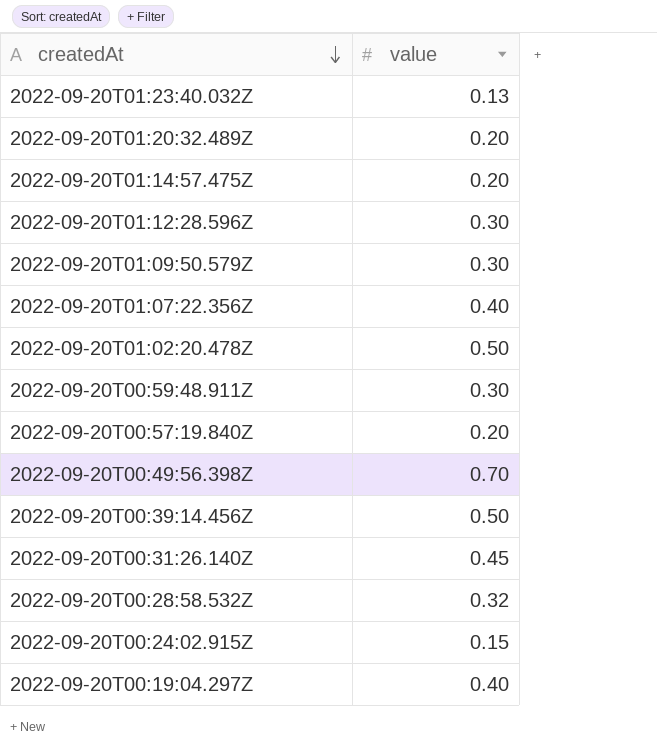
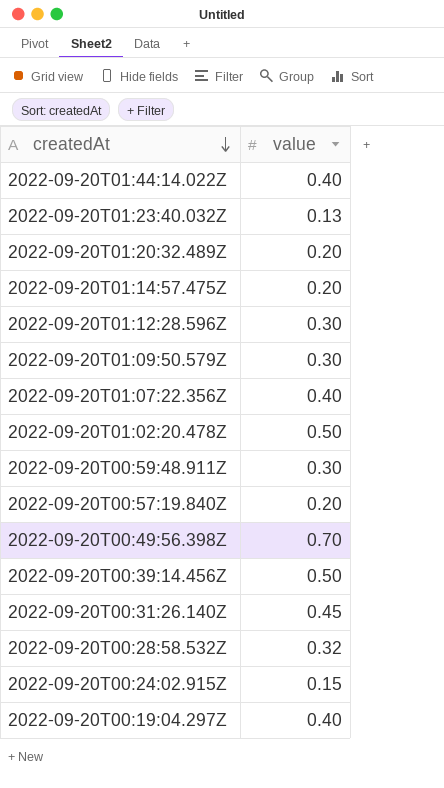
row 2022-09-20T01:44:14.022Z: none -> 0.40

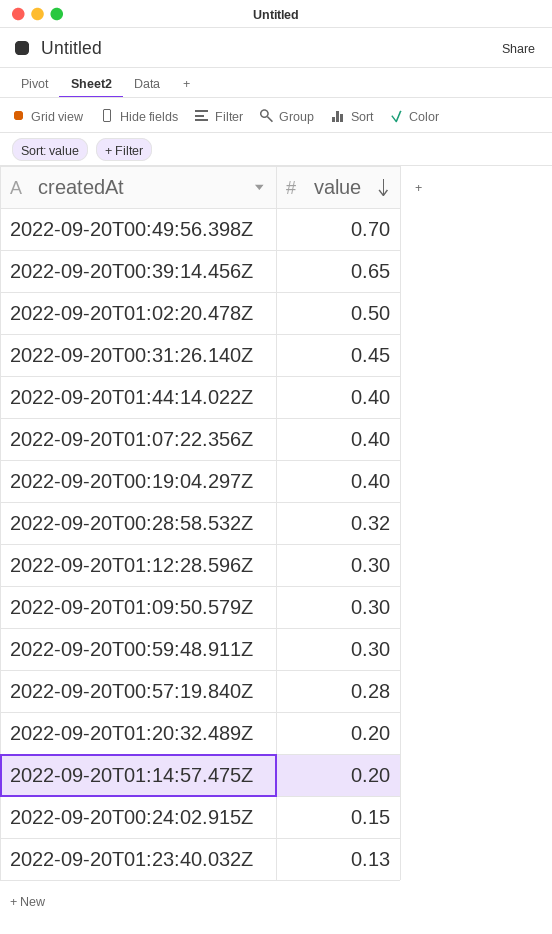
row order: createdAt descending -> value descending
2022-09-20T00:39:14.456Z | value: 0.50 -> 0.65
2022-09-20T00:57:19.840Z | value: 0.20 -> 0.28

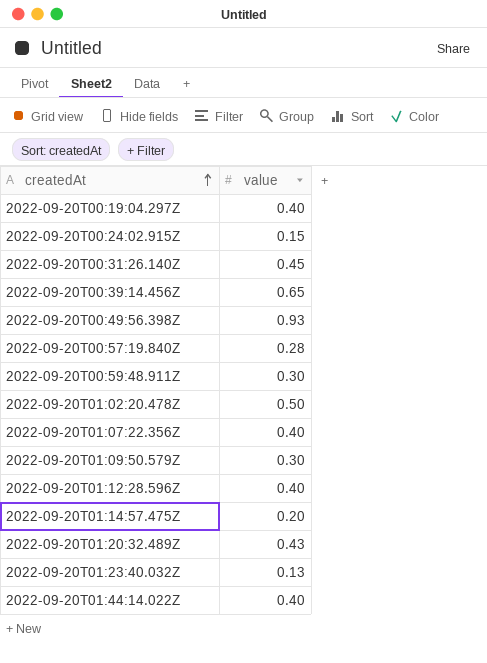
row order: value descending -> createdAt ascending
row 2022-09-20T00:28:58.532Z: 0.32 -> none
2022-09-20T00:49:56.398Z | value: 0.70 -> 0.93
2022-09-20T01:12:28.596Z | value: 0.30 -> 0.40
2022-09-20T01:20:32.489Z | value: 0.20 -> 0.43

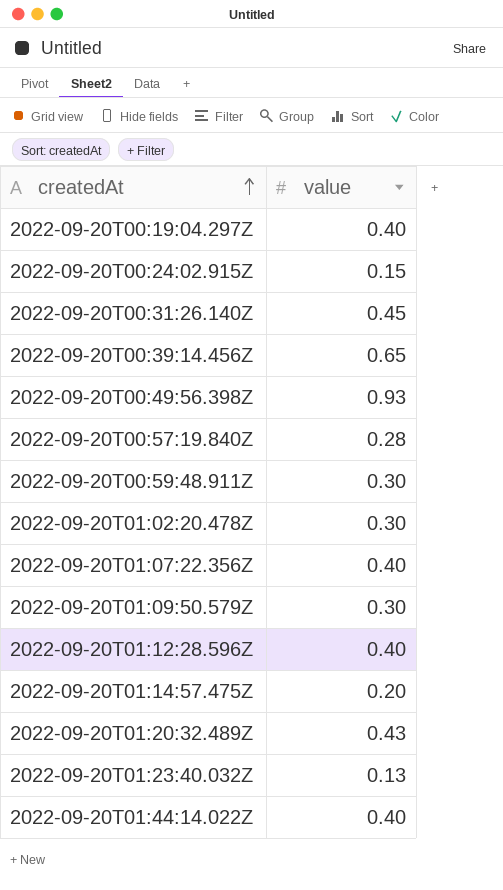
2022-09-20T01:02:20.478Z | value: 0.50 -> 0.30

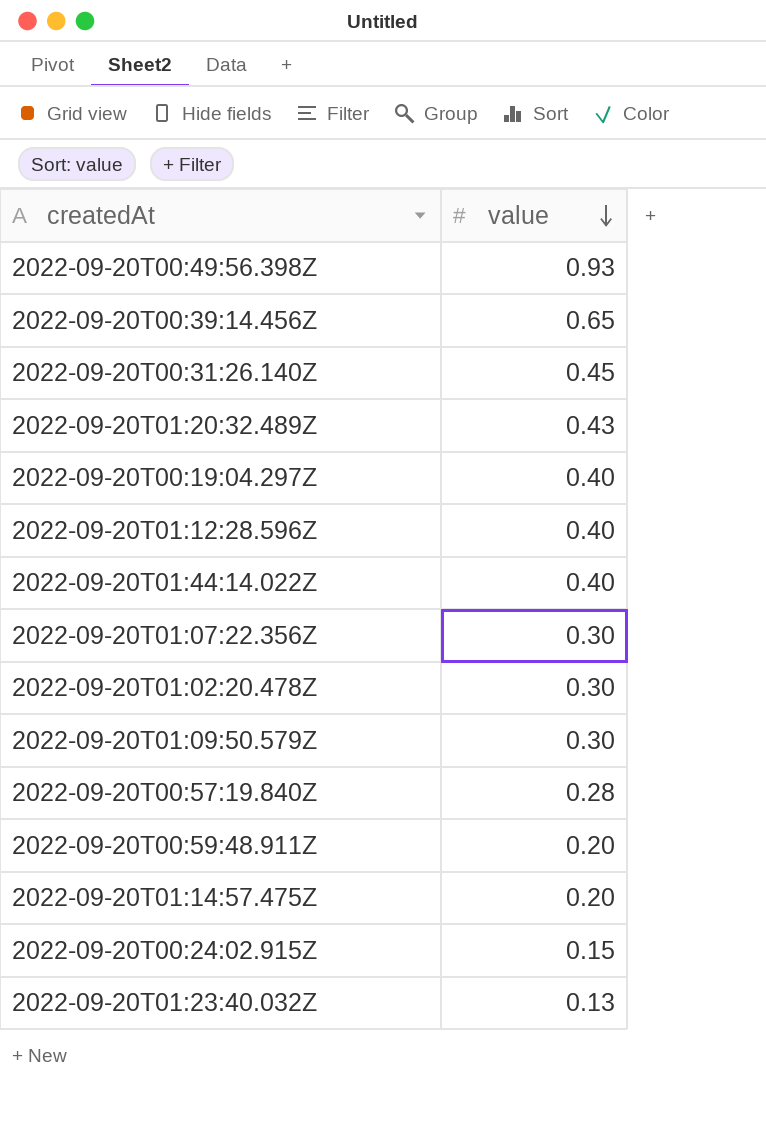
row order: createdAt ascending -> value descending
2022-09-20T01:07:22.356Z | value: 0.40 -> 0.30
2022-09-20T00:59:48.911Z | value: 0.30 -> 0.20

